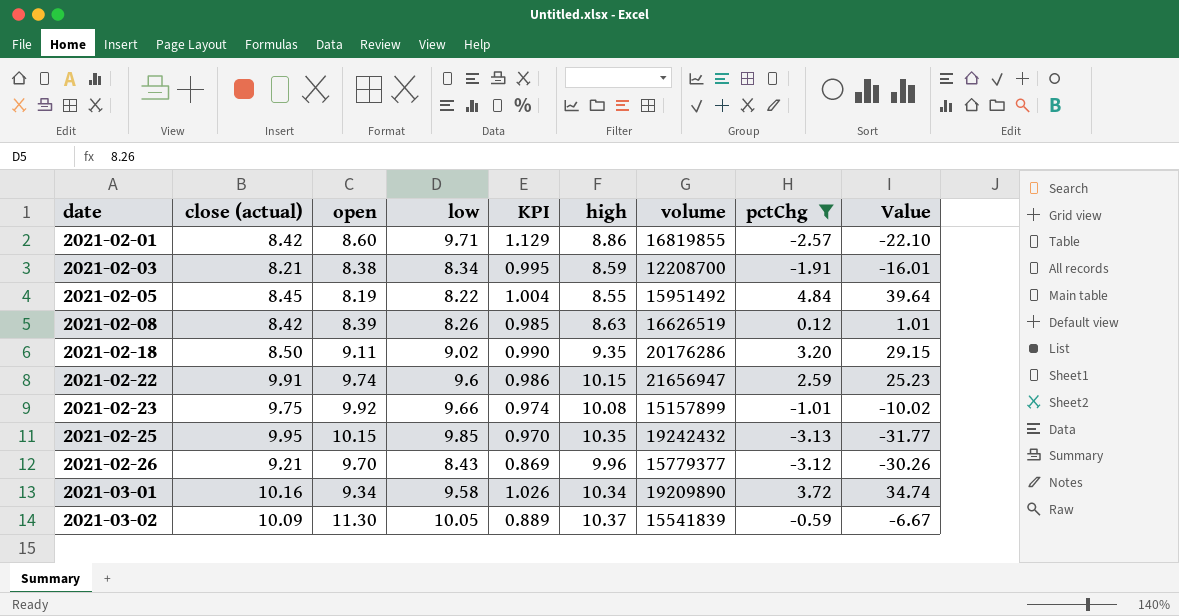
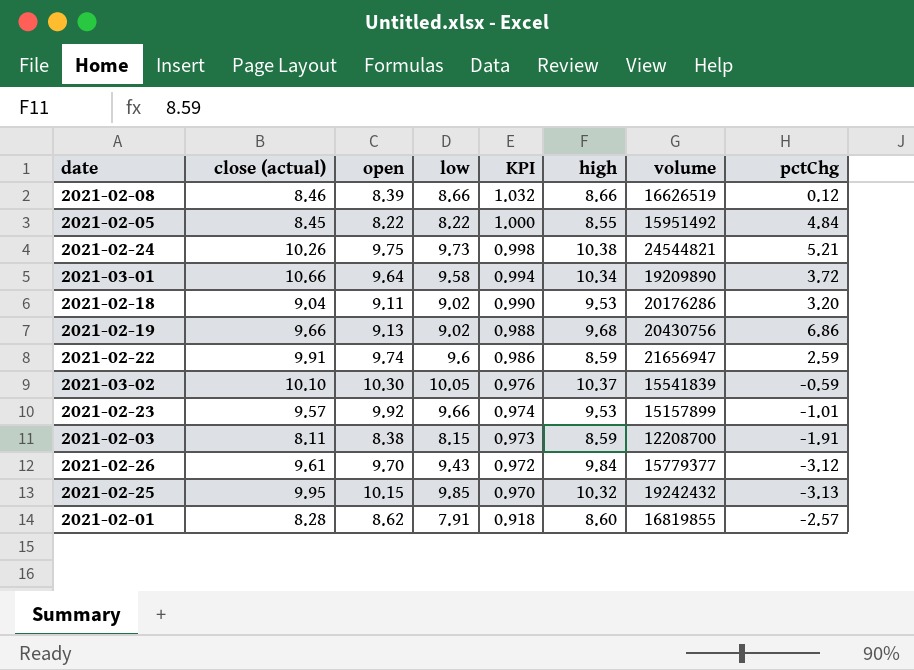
filter: pctChg <= 4.84 -> none
row order: date ascending -> KPI descending
column Value | formula: [open] * [pctChg] -> none
2021-02-08 | close (actual): 8.42 -> 8.46
2021-02-08 | low: 8.26 -> 8.66
2021-02-08 | KPI: 0.985 -> 1.032
2021-02-08 | high: 8.63 -> 8.66
2021-02-05 | open: 8.19 -> 8.22
2021-02-05 | KPI: 1.004 -> 1.000
2021-03-01 | close (actual): 10.16 -> 10.66
2021-03-01 | open: 9.34 -> 9.64
2021-03-01 | KPI: 1.026 -> 0.994
2021-02-18 | close (actual): 8.50 -> 9.04
2021-02-18 | high: 9.35 -> 9.53
2021-02-22 | high: 10.15 -> 8.59
2021-03-02 | close (actual): 10.09 -> 10.10
2021-03-02 | open: 11.30 -> 10.30
2021-03-02 | KPI: 0.889 -> 0.976
2021-02-23 | close (actual): 9.75 -> 9.57
2021-02-23 | high: 10.08 -> 9.53
2021-02-03 | close (actual): 8.21 -> 8.11
2021-02-03 | low: 8.34 -> 8.15
2021-02-03 | KPI: 0.995 -> 0.973
2021-02-26 | close (actual): 9.21 -> 9.61
2021-02-26 | low: 8.43 -> 9.43
2021-02-26 | KPI: 0.869 -> 0.972
2021-02-26 | high: 9.96 -> 9.84
2021-02-25 | high: 10.35 -> 10.32
2021-02-01 | close (actual): 8.42 -> 8.28
2021-02-01 | open: 8.60 -> 8.62
2021-02-01 | low: 9.71 -> 7.91
2021-02-01 | KPI: 1.129 -> 0.918
2021-02-01 | high: 8.86 -> 8.60

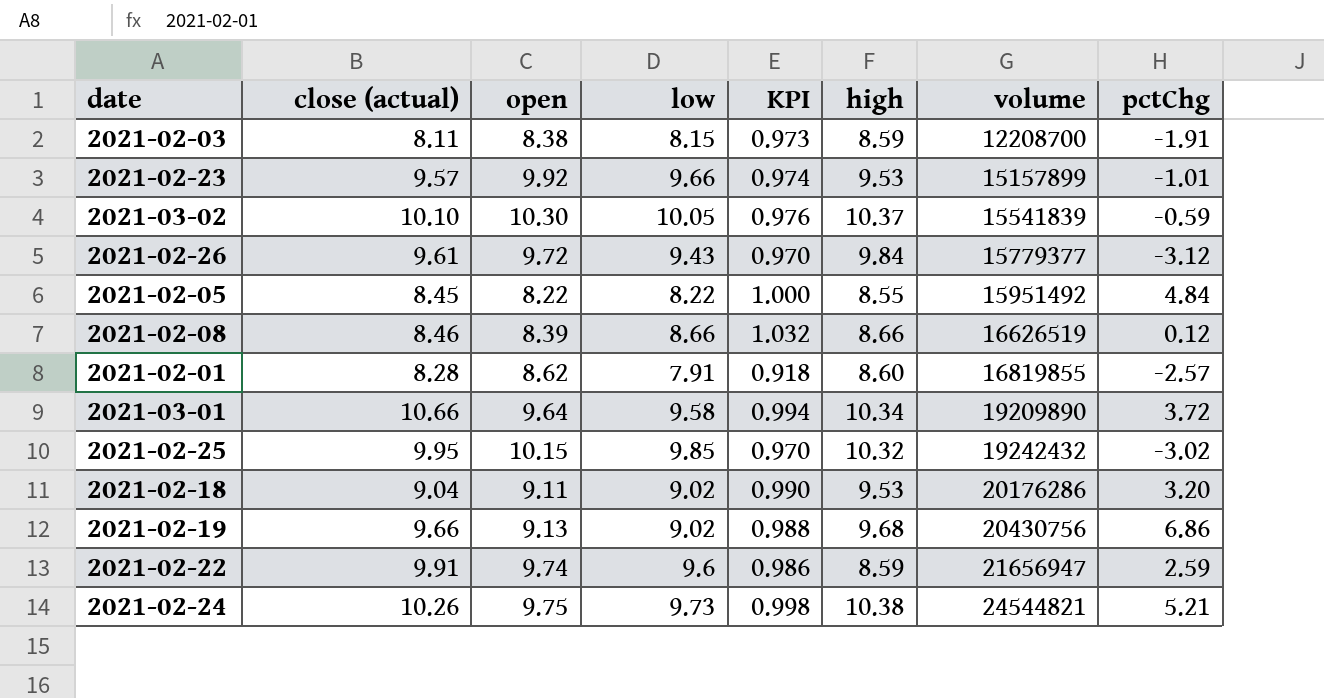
row order: KPI descending -> volume ascending
2021-02-26 | open: 9.70 -> 9.72
2021-02-26 | KPI: 0.972 -> 0.970
2021-02-25 | pctChg: -3.13 -> -3.02

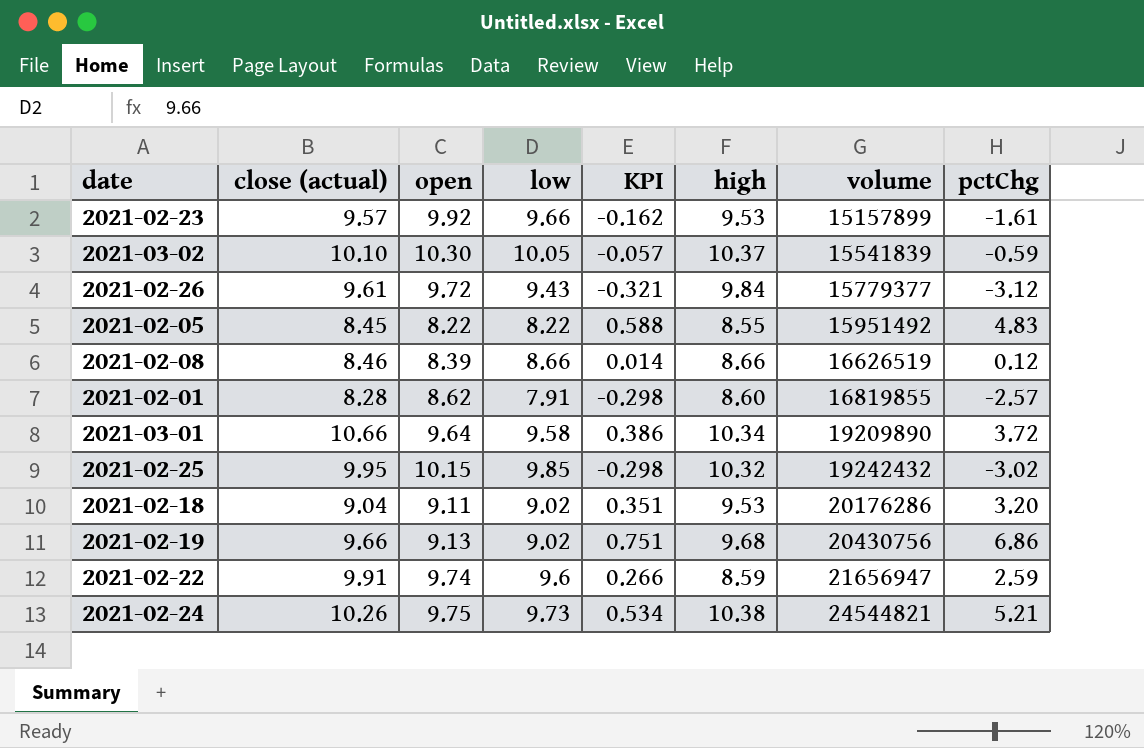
column KPI | formula: [low] / [open] -> [pctChg] / [open]
row 2021-02-03: 8.11 | 8.38 | 8.15 | 0.973 | 8.59 | 12208700 | -1.91 -> none
2021-02-23 | pctChg: -1.01 -> -1.61
2021-02-05 | pctChg: 4.84 -> 4.83

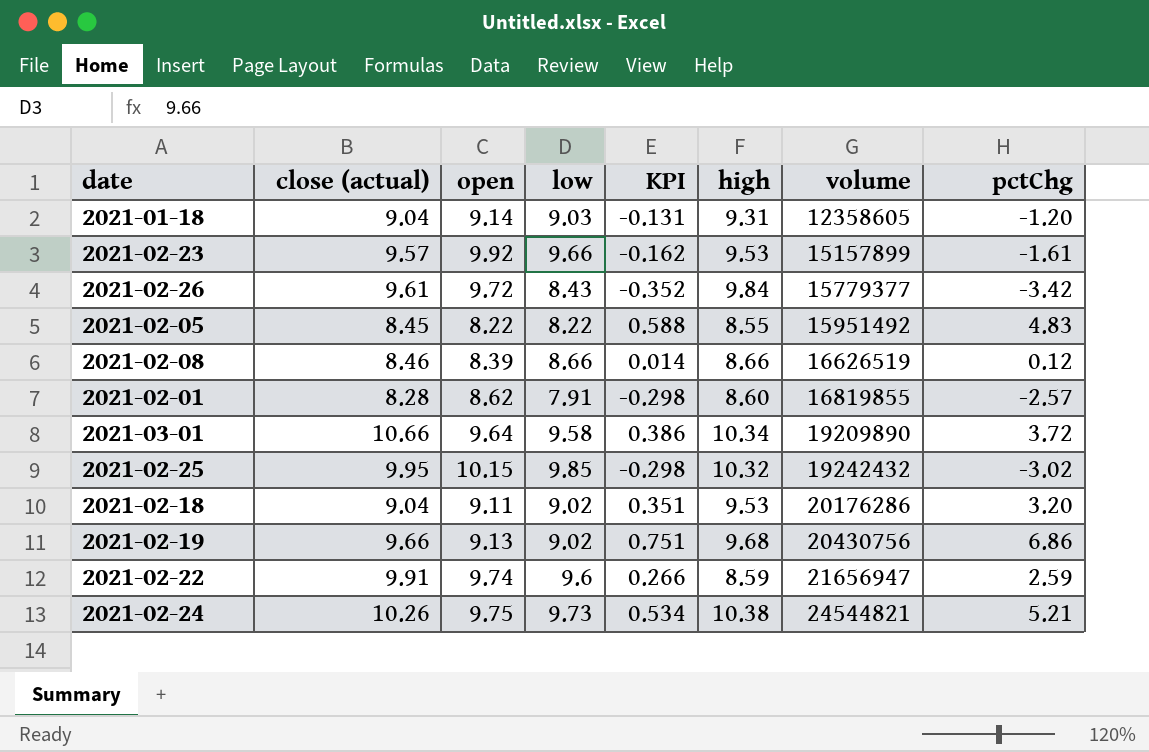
row 2021-03-02: 10.10 | 10.30 | 10.05 | -0.057 | 10.37 | 15541839 | -0.59 -> none
row 2021-01-18: none -> 9.04 | 9.14 | 9.03 | -0.131 | 9.31 | 12358605 | -1.20
2021-02-26 | low: 9.43 -> 8.43
2021-02-26 | KPI: -0.321 -> -0.352
2021-02-26 | pctChg: -3.12 -> -3.42

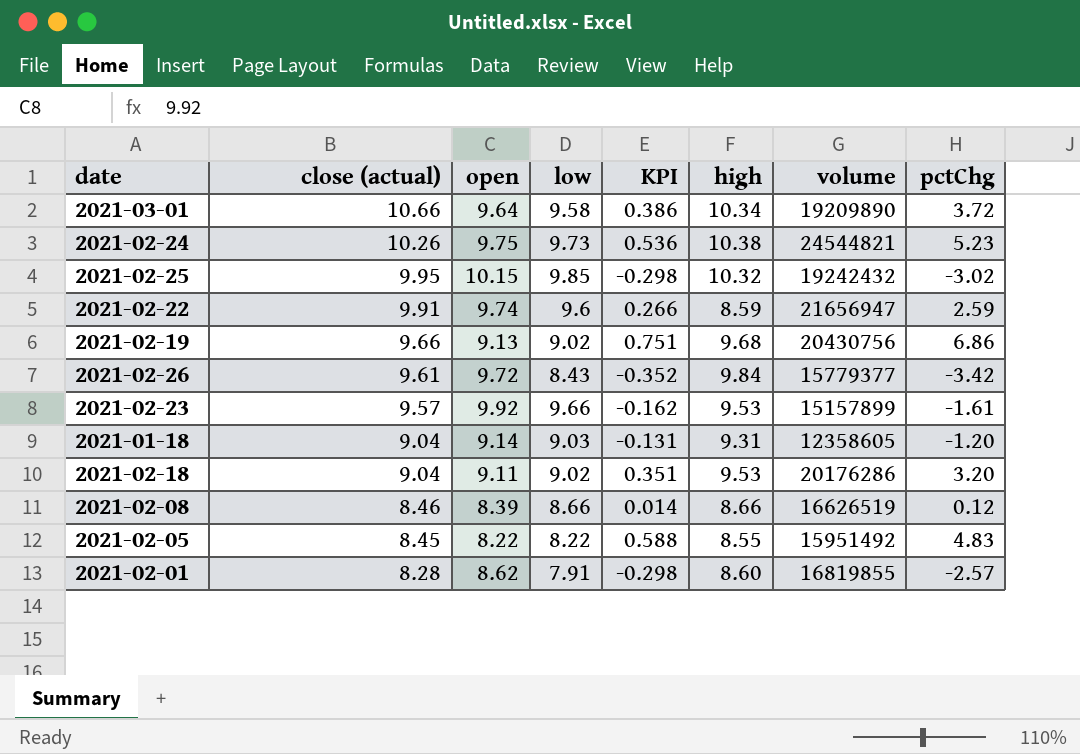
row order: volume ascending -> close (actual) descending
2021-02-24 | KPI: 0.534 -> 0.536
2021-02-24 | pctChg: 5.21 -> 5.23

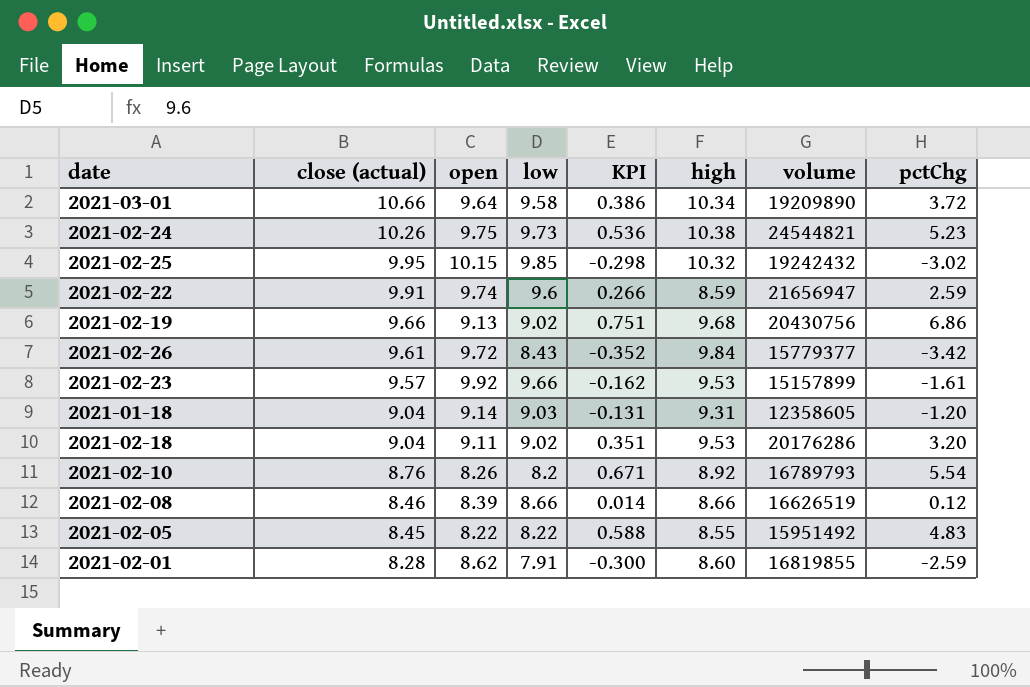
row 2021-02-10: none -> 8.76 | 8.26 | 8.2 | 0.671 | 8.92 | 16789793 | 5.54
2021-02-01 | KPI: -0.298 -> -0.300
2021-02-01 | pctChg: -2.57 -> -2.59

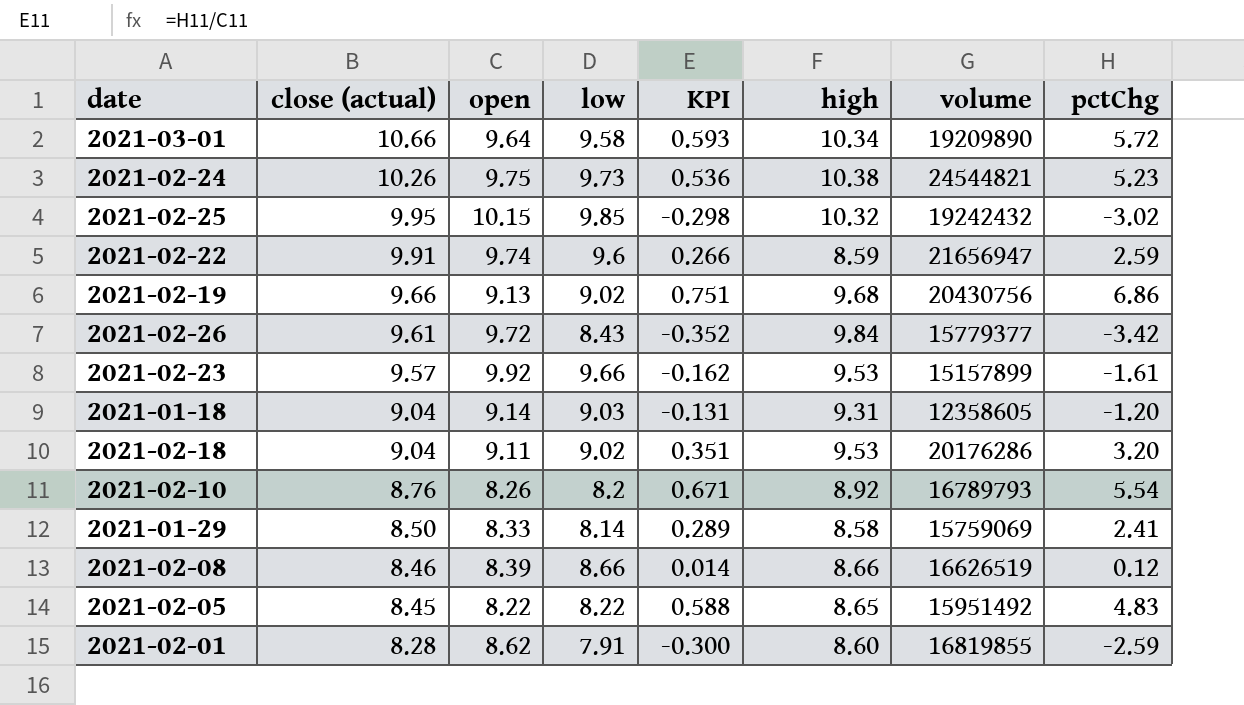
2021-03-01 | KPI: 0.386 -> 0.593
2021-03-01 | pctChg: 3.72 -> 5.72
row 2021-01-29: none -> 8.50 | 8.33 | 8.14 | 0.289 | 8.58 | 15759069 | 2.41
2021-02-05 | high: 8.55 -> 8.65

